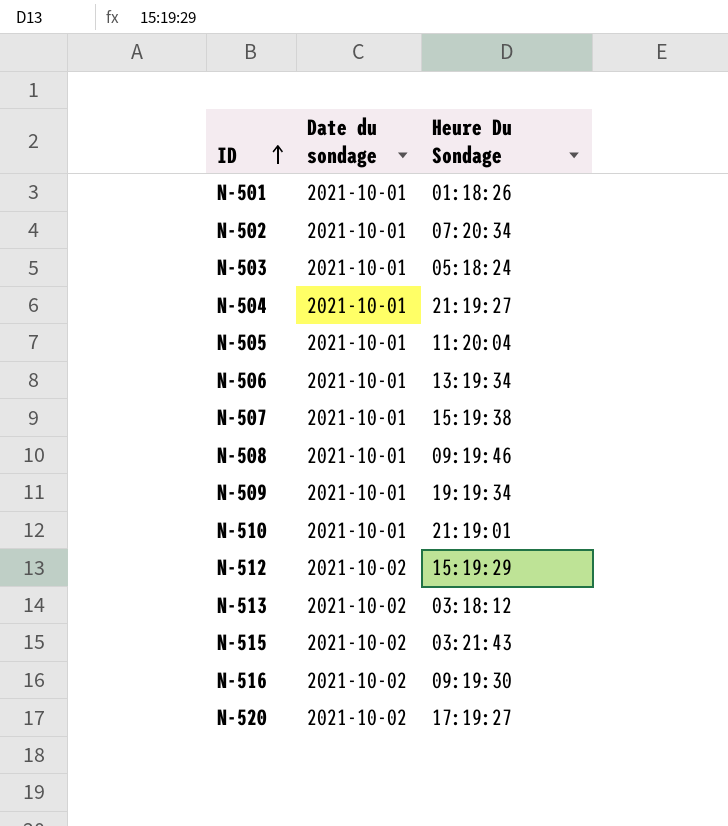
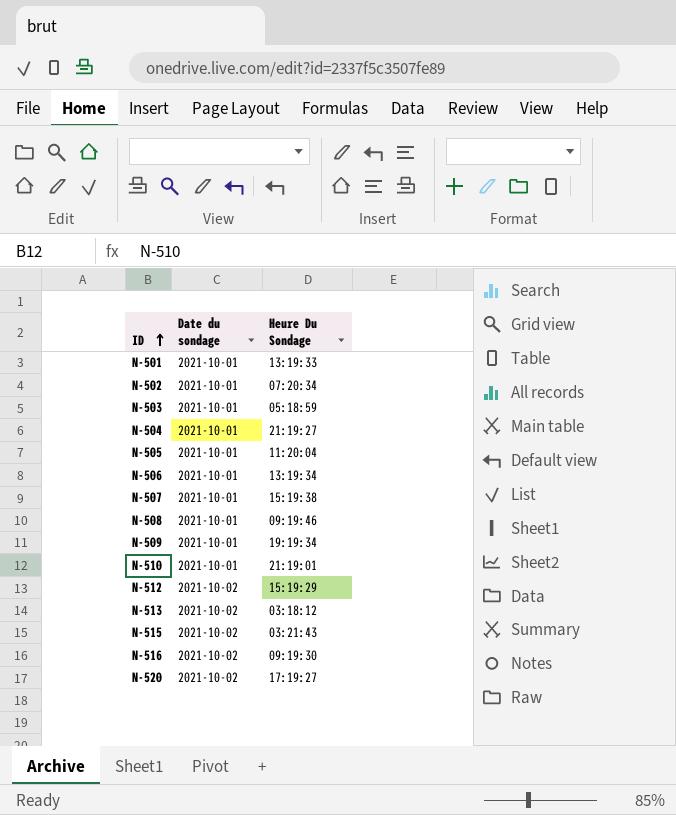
N-501 | Heure Du Sondage: 01:18:26 -> 13:19:33
N-503 | Heure Du Sondage: 05:18:24 -> 05:18:59

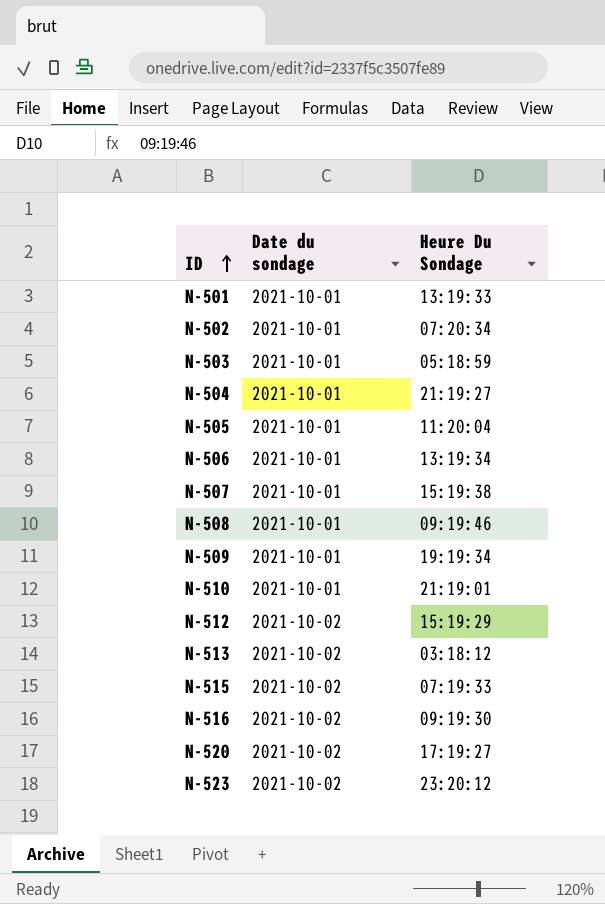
N-515 | Heure Du Sondage: 03:21:43 -> 07:19:33
row N-523: none -> 2021-10-02 | 23:20:12

